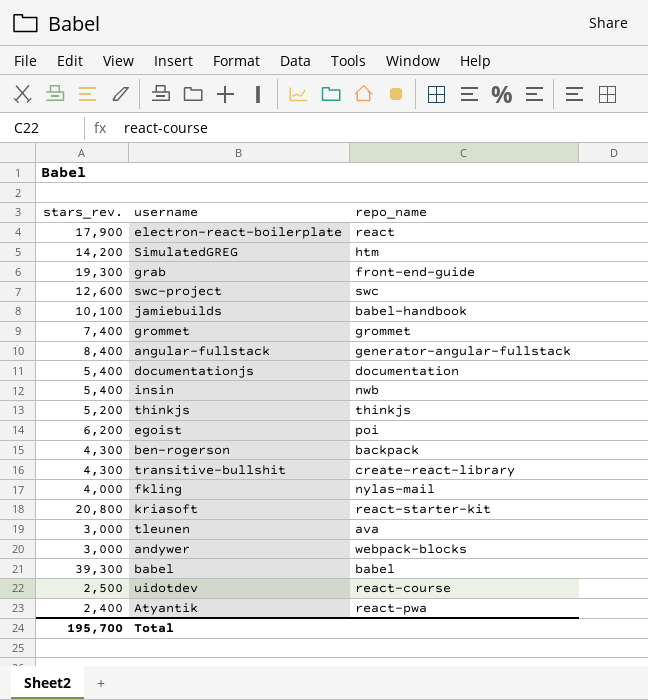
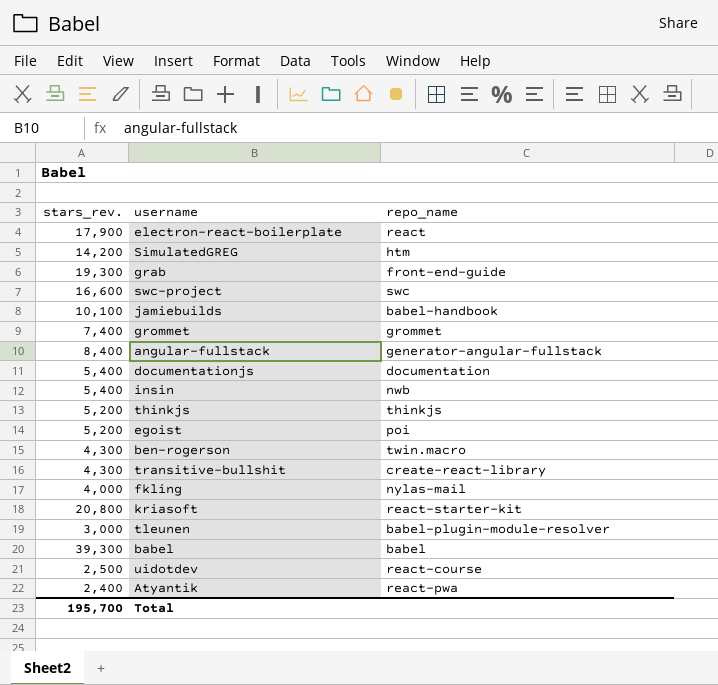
row andywer: 3,000 | webpack-blocks -> none
swc-project | stars_rev.: 12,600 -> 16,600
egoist | stars_rev.: 6,200 -> 5,200
ben-rogerson | repo_name: backpack -> twin.macro
tleunen | repo_name: ava -> babel-plugin-module-resolver

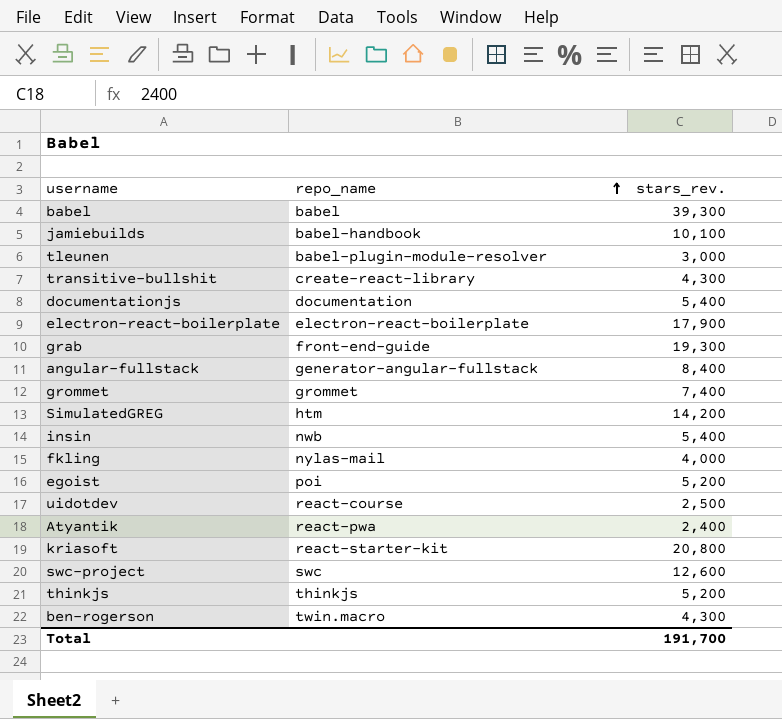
row order: none -> repo_name ascending
column stars_rev. | position: 1 -> 3
electron-react-boilerplate | repo_name: react -> electron-react-boilerplate
swc-project | stars_rev.: 16,600 -> 12,600
Total | stars_rev.: 195,700 -> 191,700

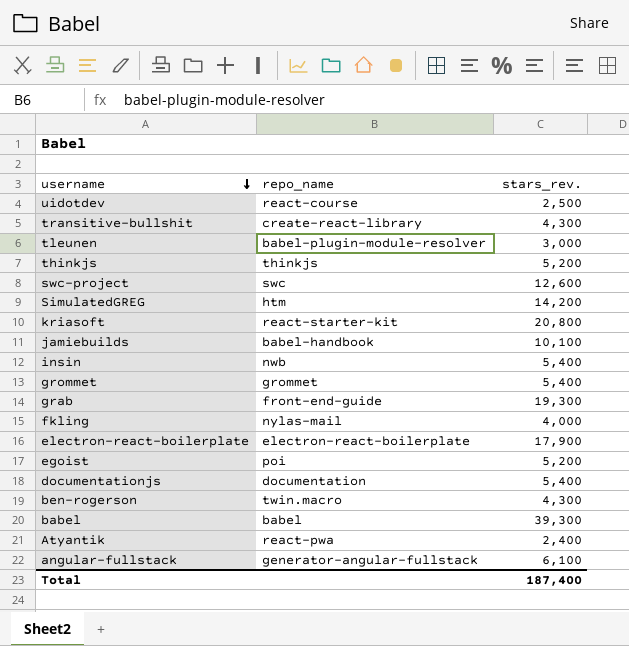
row order: repo_name ascending -> username descending
grommet | stars_rev.: 7,400 -> 5,400
angular-fullstack | stars_rev.: 8,400 -> 6,100
Total | stars_rev.: 191,700 -> 187,400

